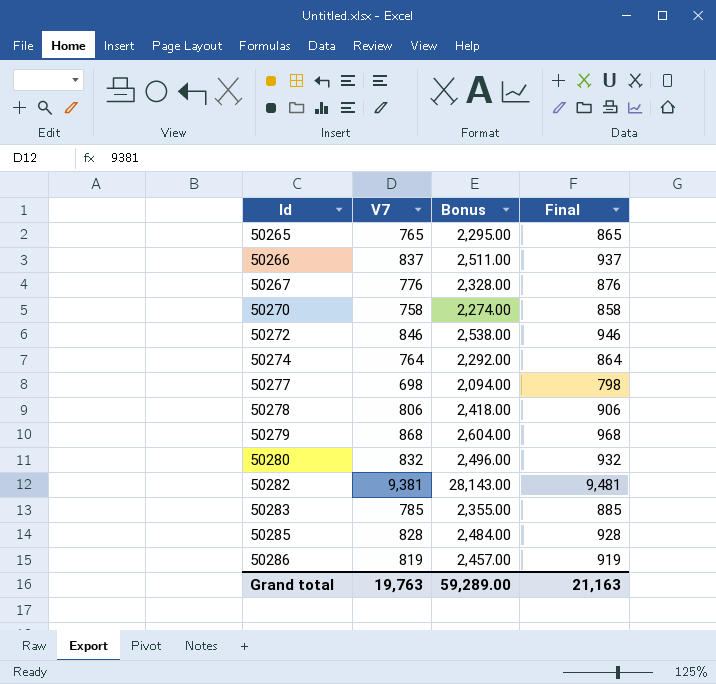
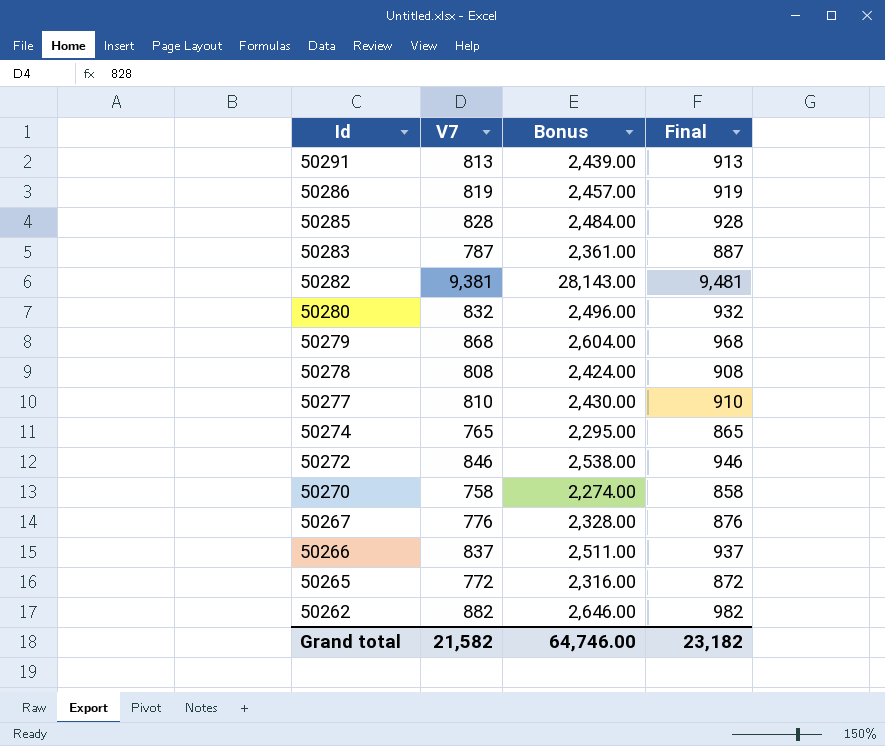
row order: Id ascending -> Id descending
row 50291: none -> 813 | 2,439.00 | 913
50283 | V7: 785 -> 787
50283 | Bonus: 2,355.00 -> 2,361.00
50283 | Final: 885 -> 887
50278 | V7: 806 -> 808
50278 | Bonus: 2,418.00 -> 2,424.00
50278 | Final: 906 -> 908
50277 | V7: 698 -> 810
50277 | Bonus: 2,094.00 -> 2,430.00
50277 | Final: 798 -> 910
50274 | V7: 764 -> 765
50274 | Bonus: 2,292.00 -> 2,295.00
50274 | Final: 864 -> 865
50265 | V7: 765 -> 772
50265 | Bonus: 2,295.00 -> 2,316.00
50265 | Final: 865 -> 872
row 50262: none -> 882 | 2,646.00 | 982
Grand total | V7: 19,763 -> 21,582
Grand total | Bonus: 59,289.00 -> 64,746.00
Grand total | Final: 21,163 -> 23,182

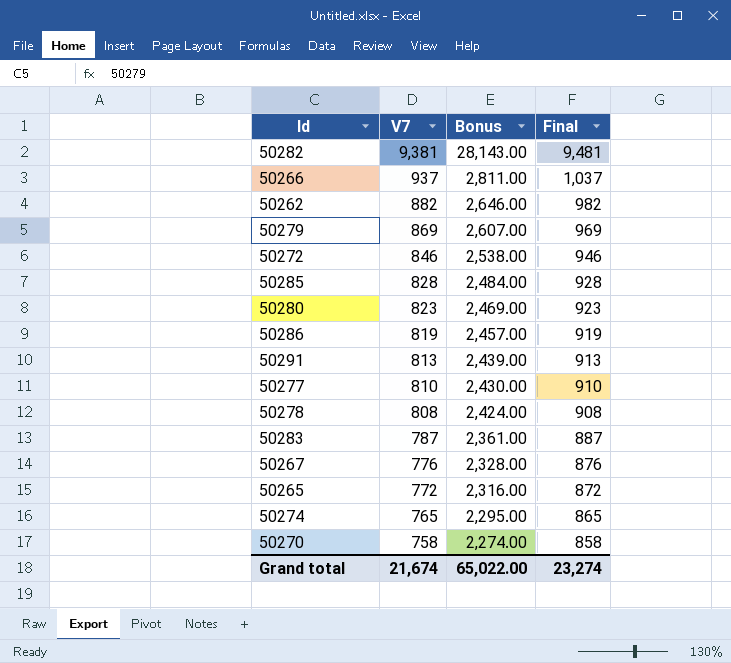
row order: Id descending -> V7 descending
50266 | V7: 837 -> 937
50266 | Bonus: 2,511.00 -> 2,811.00
50266 | Final: 937 -> 1,037
50279 | V7: 868 -> 869
50279 | Bonus: 2,604.00 -> 2,607.00
50279 | Final: 968 -> 969
50280 | V7: 832 -> 823
50280 | Bonus: 2,496.00 -> 2,469.00
50280 | Final: 932 -> 923
Grand total | V7: 21,582 -> 21,674
Grand total | Bonus: 64,746.00 -> 65,022.00
Grand total | Final: 23,182 -> 23,274

